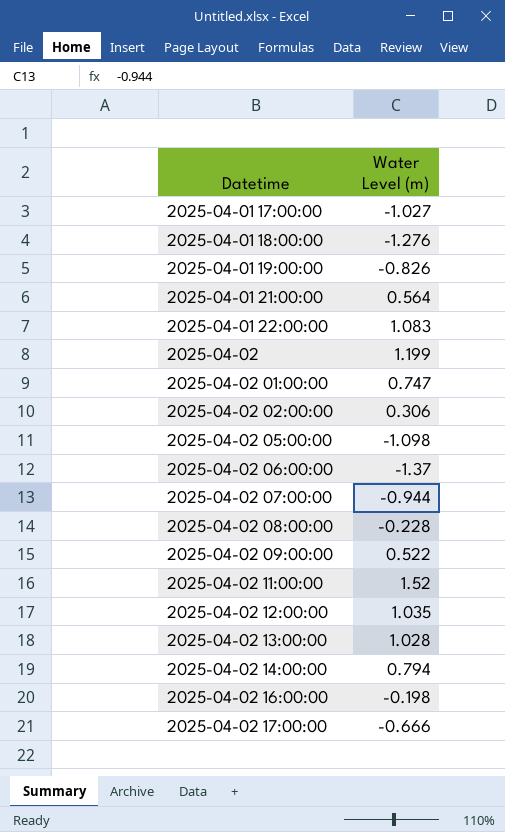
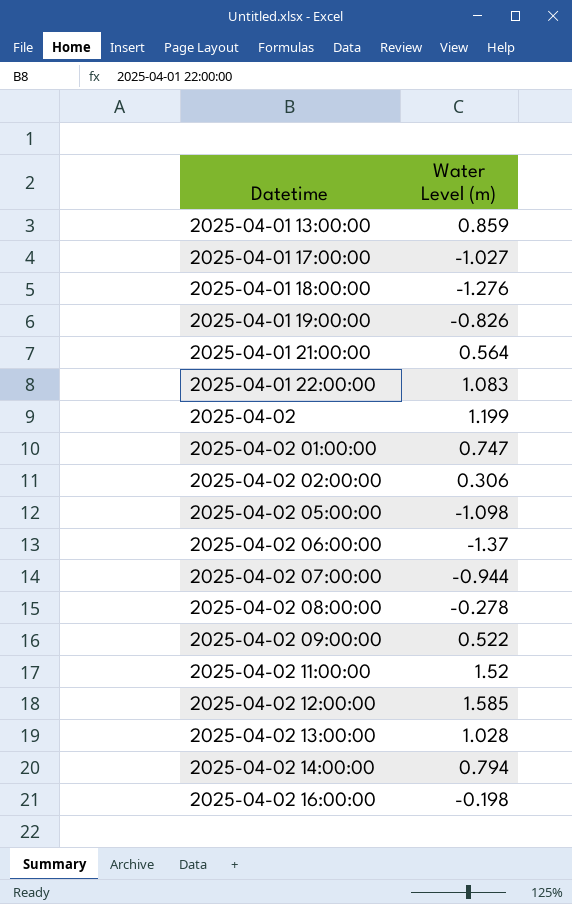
row 2025-04-02 17:00:00: -0.666 -> none
row 2025-04-01 13:00:00: none -> 0.859
2025-04-02 08:00:00 | Water Level (m): -0.228 -> -0.278
2025-04-02 12:00:00 | Water Level (m): 1.035 -> 1.585

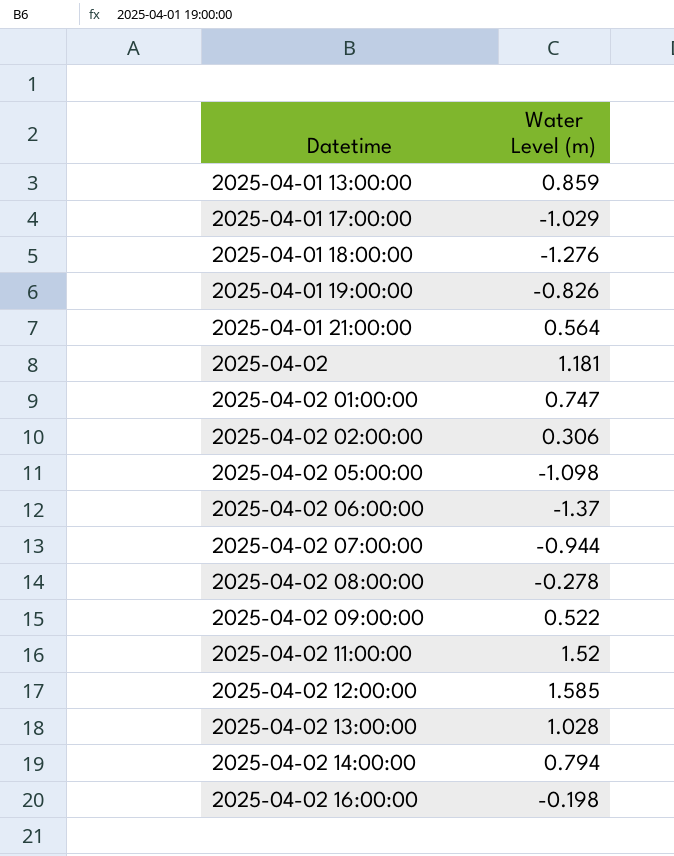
row 2025-04-01 22:00:00: 1.083 -> none
2025-04-01 17:00:00 | Water Level (m): -1.027 -> -1.029
2025-04-02 | Water Level (m): 1.199 -> 1.181

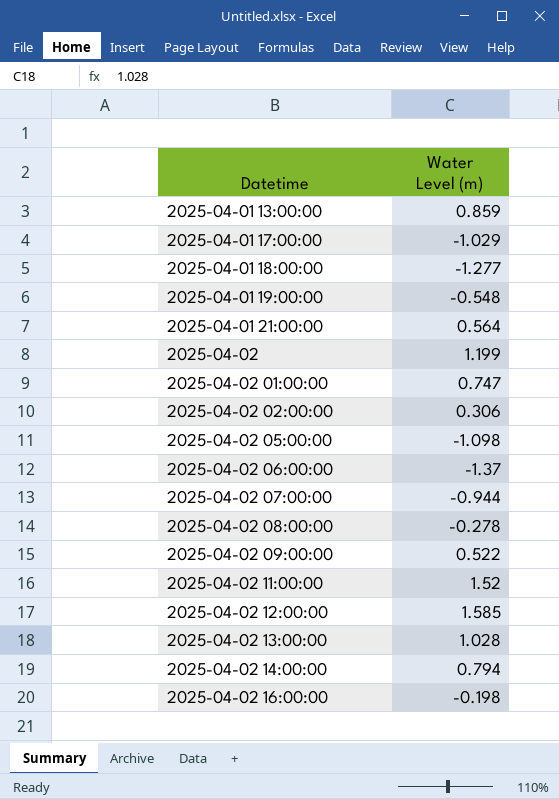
2025-04-01 18:00:00 | Water Level (m): -1.276 -> -1.277
2025-04-01 19:00:00 | Water Level (m): -0.826 -> -0.548
2025-04-02 | Water Level (m): 1.181 -> 1.199

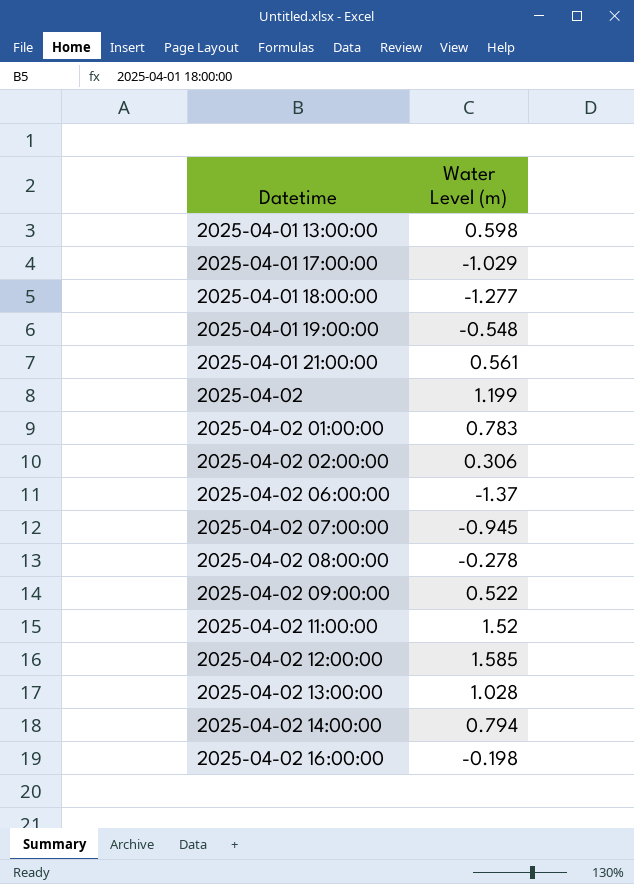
row 2025-04-02 05:00:00: -1.098 -> none
2025-04-01 13:00:00 | Water Level (m): 0.859 -> 0.598
2025-04-01 21:00:00 | Water Level (m): 0.564 -> 0.561
2025-04-02 01:00:00 | Water Level (m): 0.747 -> 0.783
2025-04-02 07:00:00 | Water Level (m): -0.944 -> -0.945

